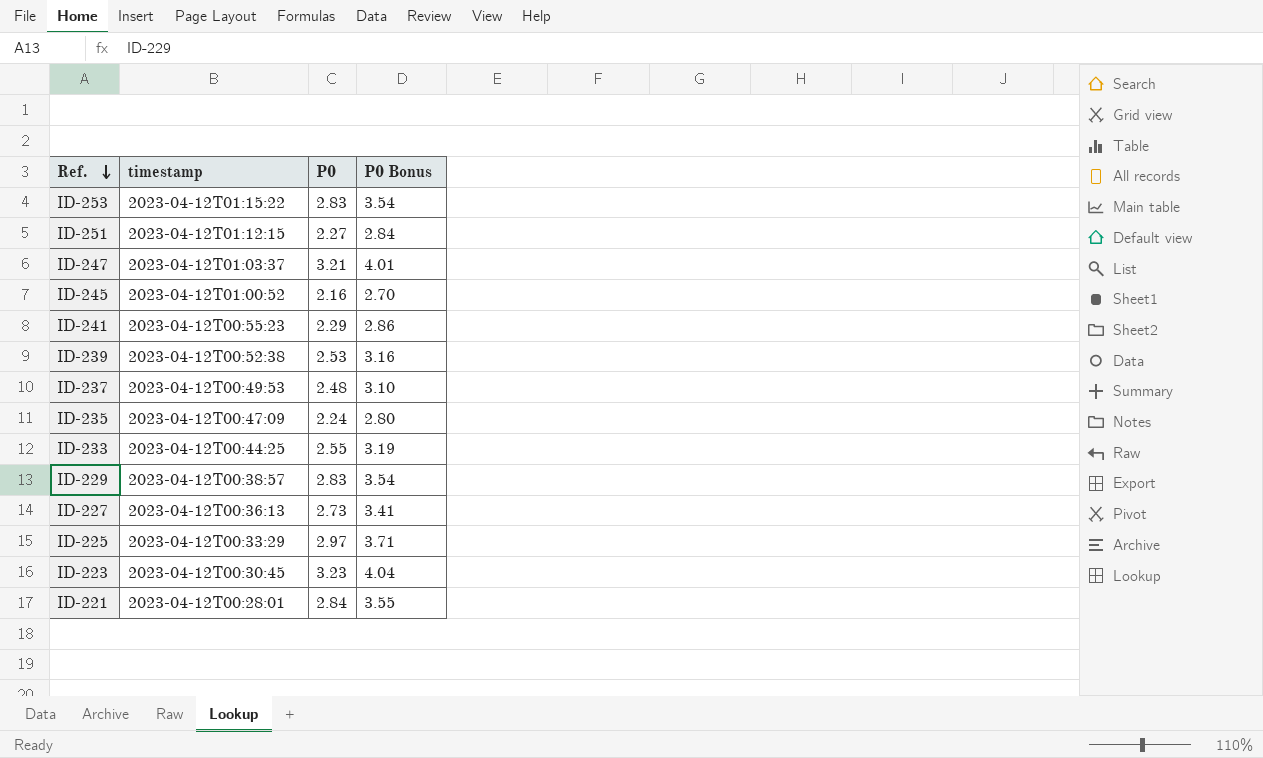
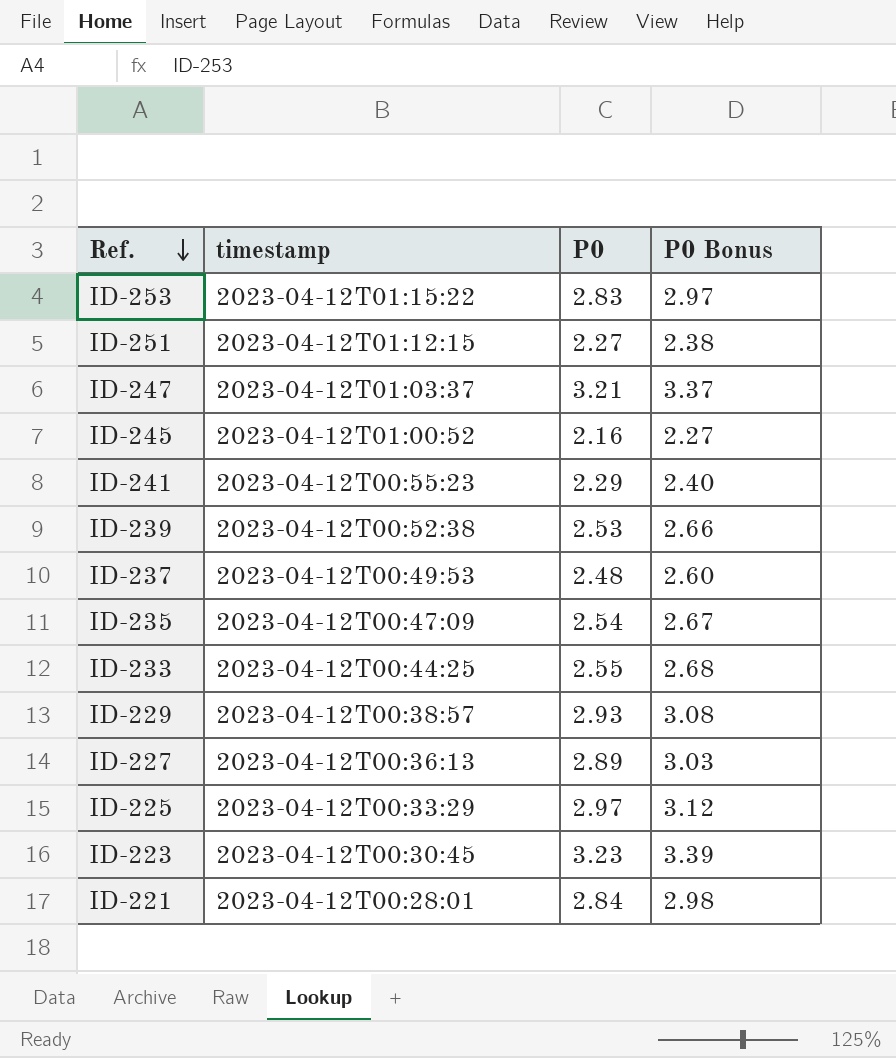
column P0 Bonus | formula: [P0] * 1.25 -> [P0] * 1.05
ID-235 | P0: 2.24 -> 2.54
ID-229 | P0: 2.83 -> 2.93
ID-227 | P0: 2.73 -> 2.89

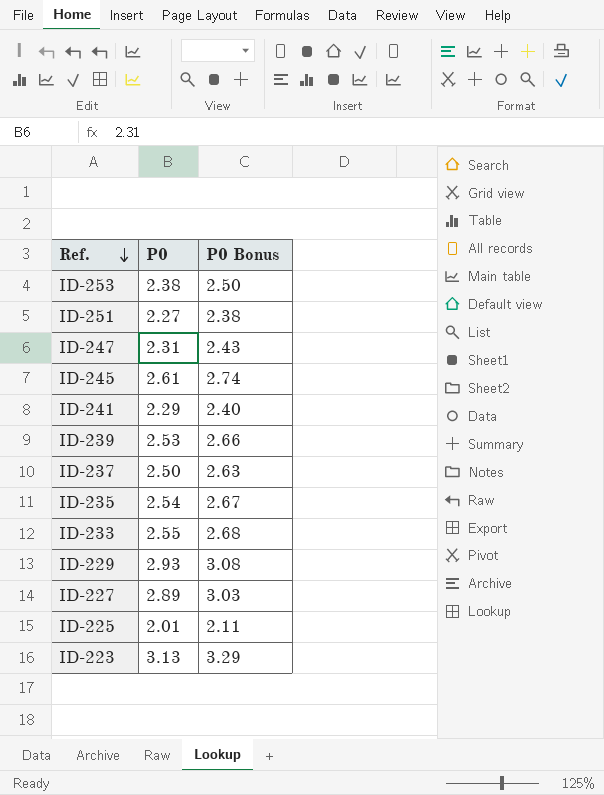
column timestamp | position: 2 -> none
row ID-221: 2023-04-12T00:28:01 | 2.84 | 2.98 -> none
ID-253 | P0: 2.83 -> 2.38
ID-253 | P0 Bonus: 2.97 -> 2.50
ID-247 | P0: 3.21 -> 2.31
ID-247 | P0 Bonus: 3.37 -> 2.43
ID-245 | P0: 2.16 -> 2.61
ID-245 | P0 Bonus: 2.27 -> 2.74
ID-237 | P0: 2.48 -> 2.50
ID-237 | P0 Bonus: 2.60 -> 2.63
ID-225 | P0: 2.97 -> 2.01
ID-225 | P0 Bonus: 3.12 -> 2.11
ID-223 | P0: 3.23 -> 3.13
ID-223 | P0 Bonus: 3.39 -> 3.29

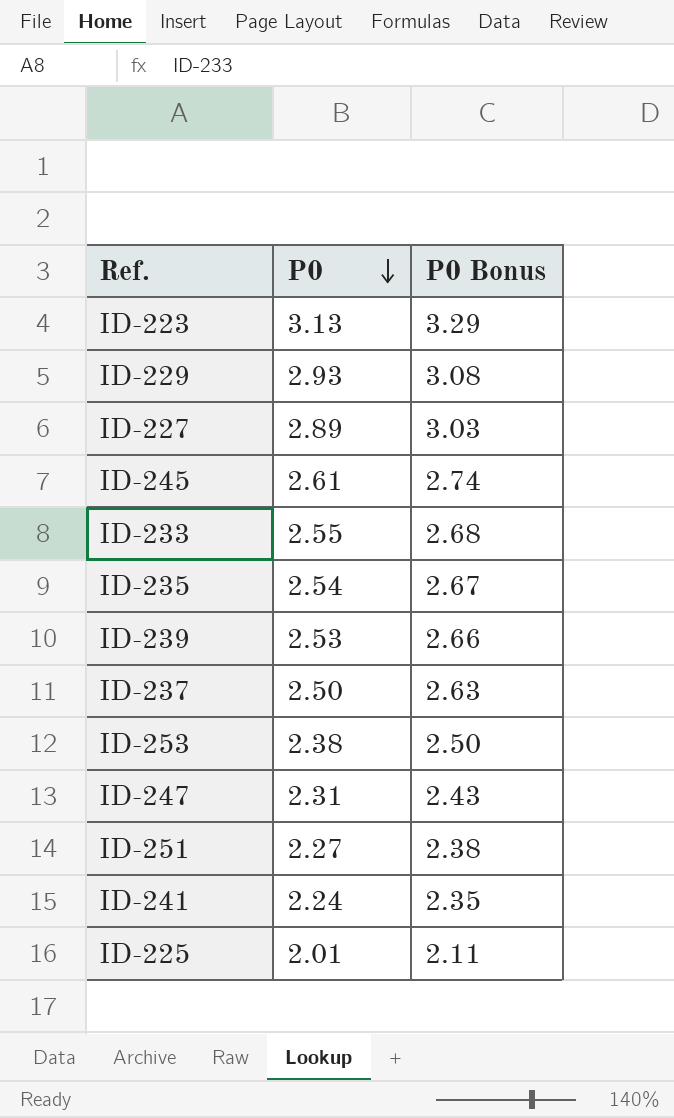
row order: Ref. descending -> P0 descending
ID-241 | P0: 2.29 -> 2.24
ID-241 | P0 Bonus: 2.40 -> 2.35

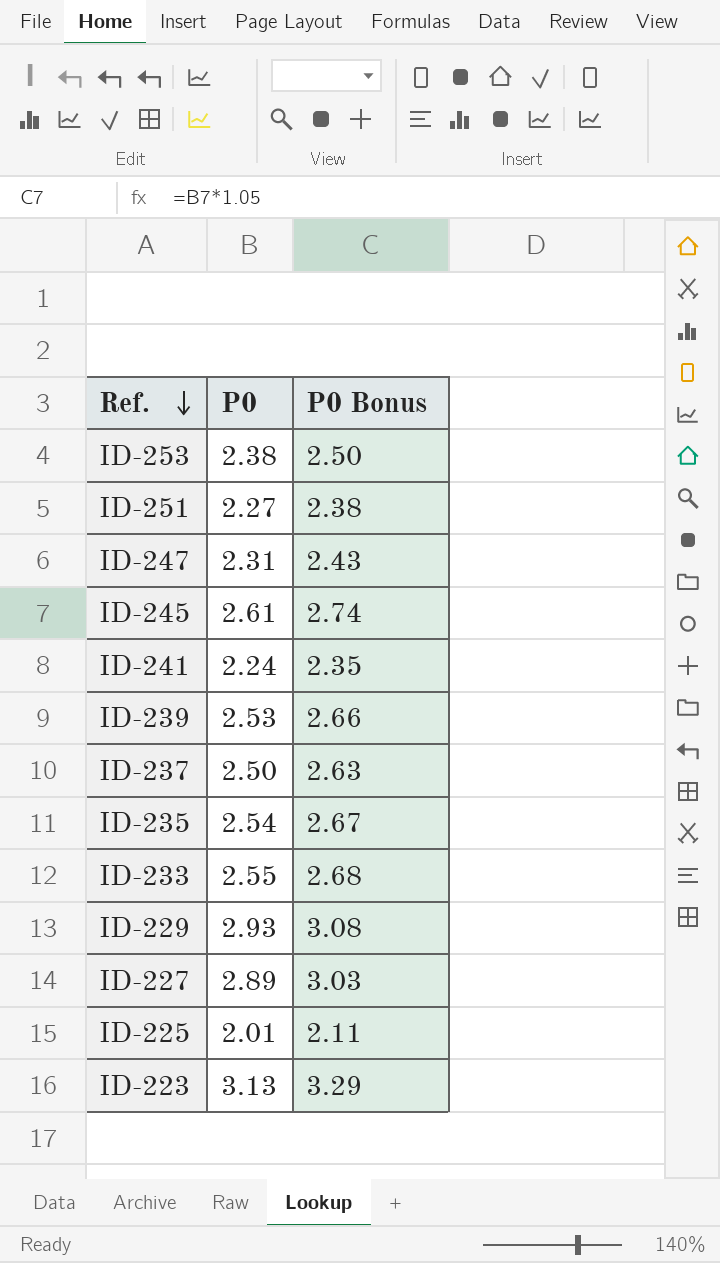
row order: P0 descending -> Ref. descending

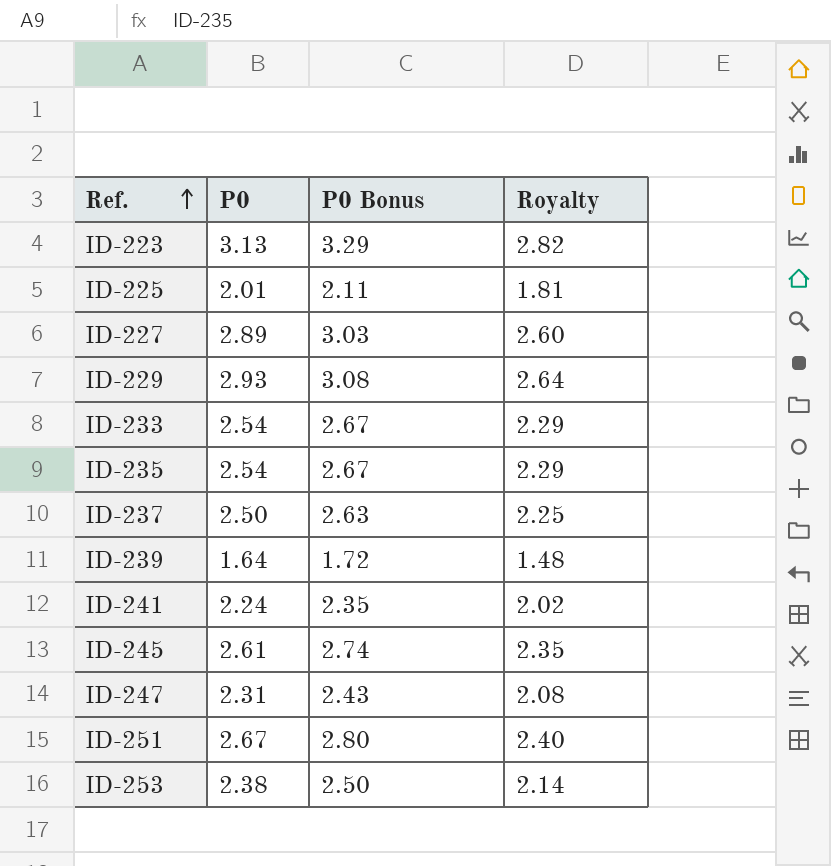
row order: Ref. descending -> Ref. ascending
column Royalty | formula: none -> [P0] * 0.9
ID-233 | P0: 2.55 -> 2.54
ID-233 | P0 Bonus: 2.68 -> 2.67
ID-239 | P0: 2.53 -> 1.64
ID-239 | P0 Bonus: 2.66 -> 1.72
ID-251 | P0: 2.27 -> 2.67
ID-251 | P0 Bonus: 2.38 -> 2.80

